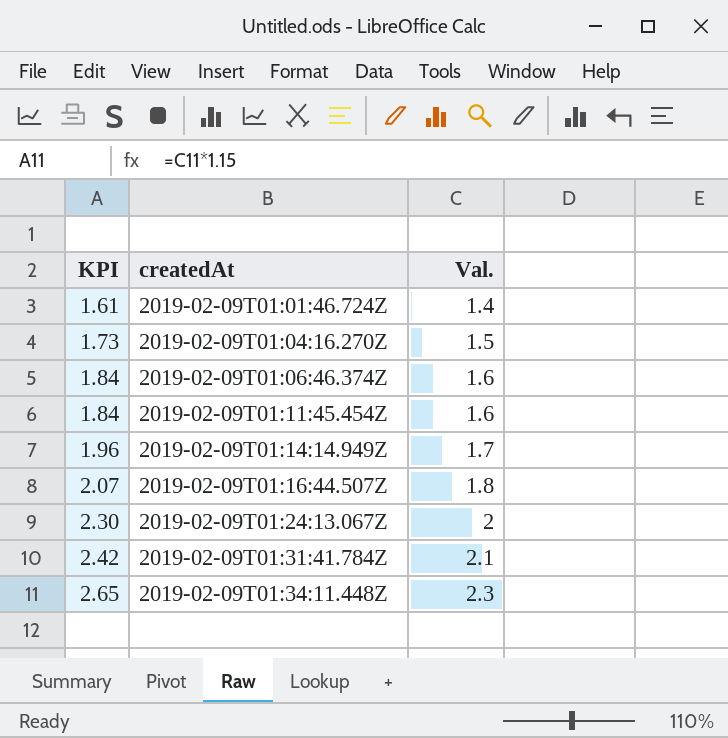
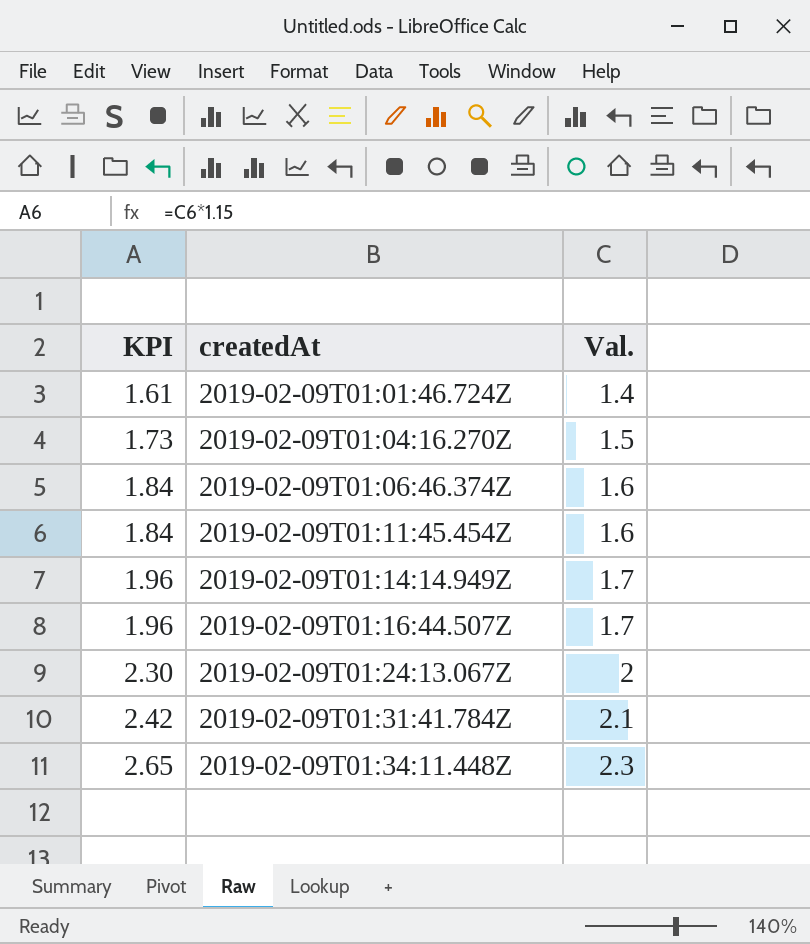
2019-02-09T01:16:44.507Z | KPI: 2.07 -> 1.96
2019-02-09T01:16:44.507Z | Val.: 1.8 -> 1.7

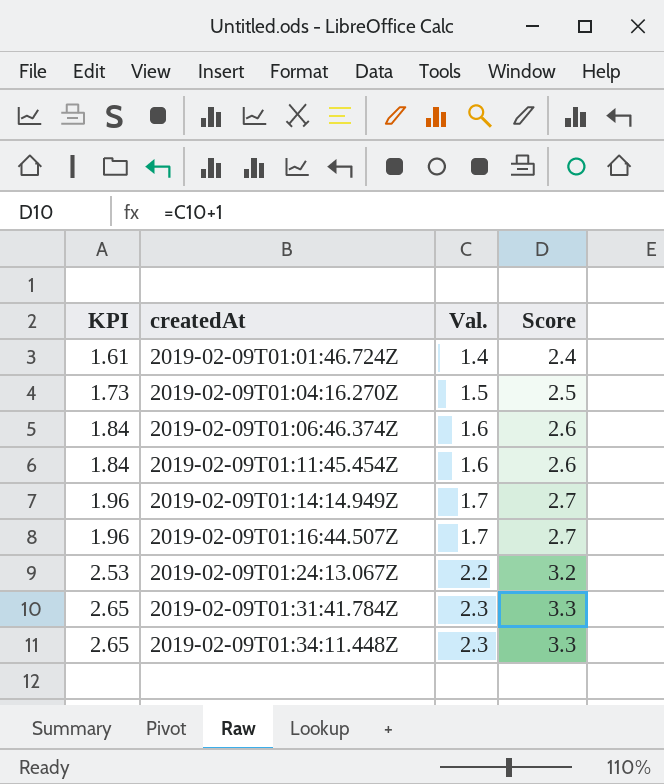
column Score | formula: none -> [Val.] + 1
2019-02-09T01:24:13.067Z | KPI: 2.30 -> 2.53
2019-02-09T01:24:13.067Z | Val.: 2 -> 2.2
2019-02-09T01:31:41.784Z | KPI: 2.42 -> 2.65
2019-02-09T01:31:41.784Z | Val.: 2.1 -> 2.3

